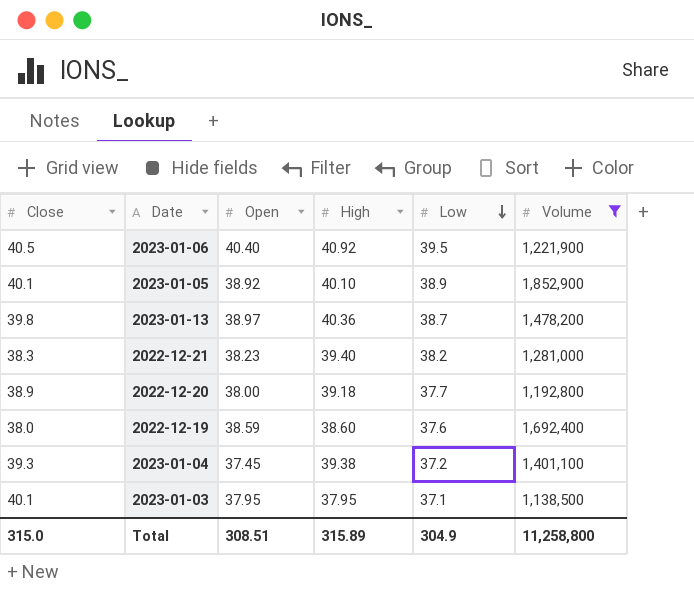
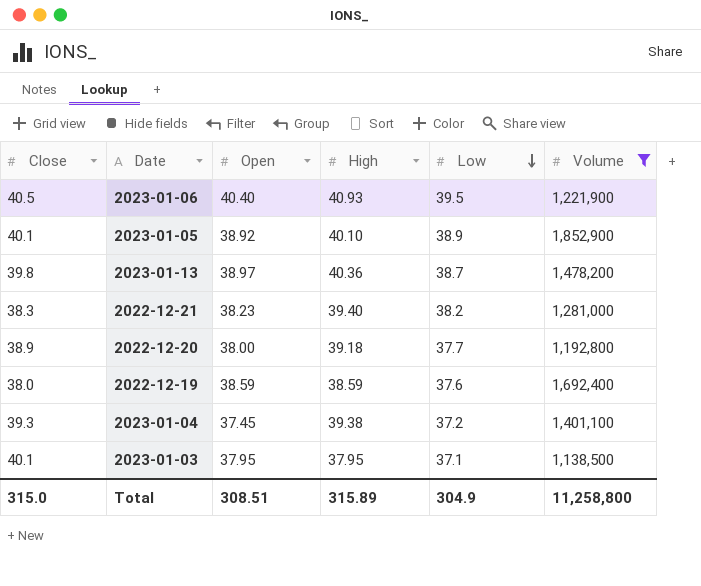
2023-01-06 | High: 40.92 -> 40.93
2022-12-19 | High: 38.60 -> 38.59

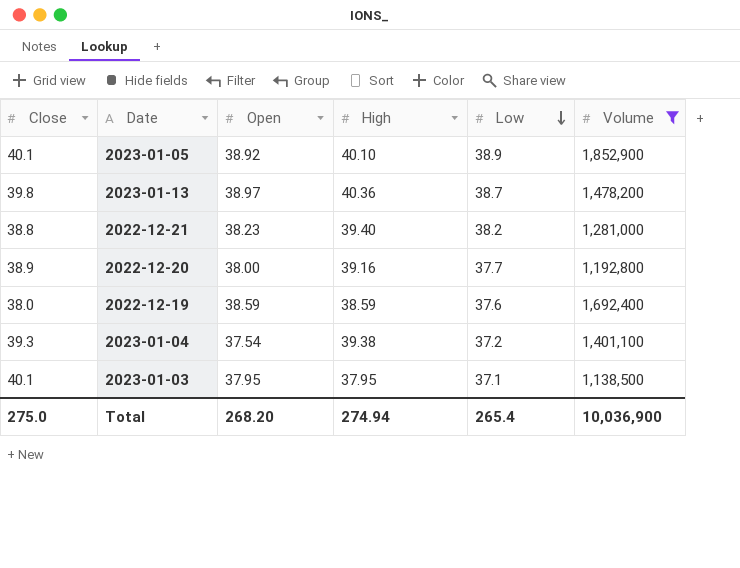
row 2023-01-06: 40.5 | 40.40 | 40.93 | 39.5 | 1,221,900 -> none
2022-12-21 | Close: 38.3 -> 38.8
2022-12-20 | High: 39.18 -> 39.16
2023-01-04 | Open: 37.45 -> 37.54
Total | Close: 315.0 -> 275.0
Total | Open: 308.51 -> 268.20
Total | High: 315.89 -> 274.94
Total | Low: 304.9 -> 265.4
Total | Volume: 11,258,800 -> 10,036,900

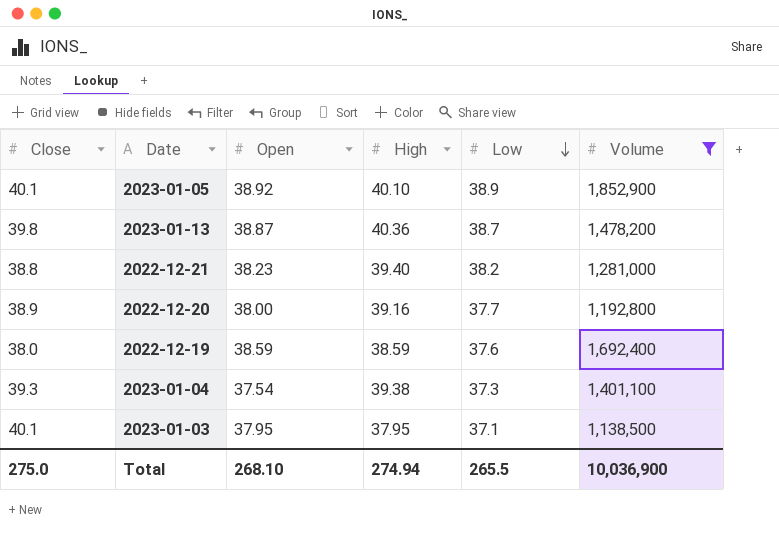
2023-01-13 | Open: 38.97 -> 38.87
2023-01-04 | Low: 37.2 -> 37.3
Total | Open: 268.20 -> 268.10
Total | Low: 265.4 -> 265.5

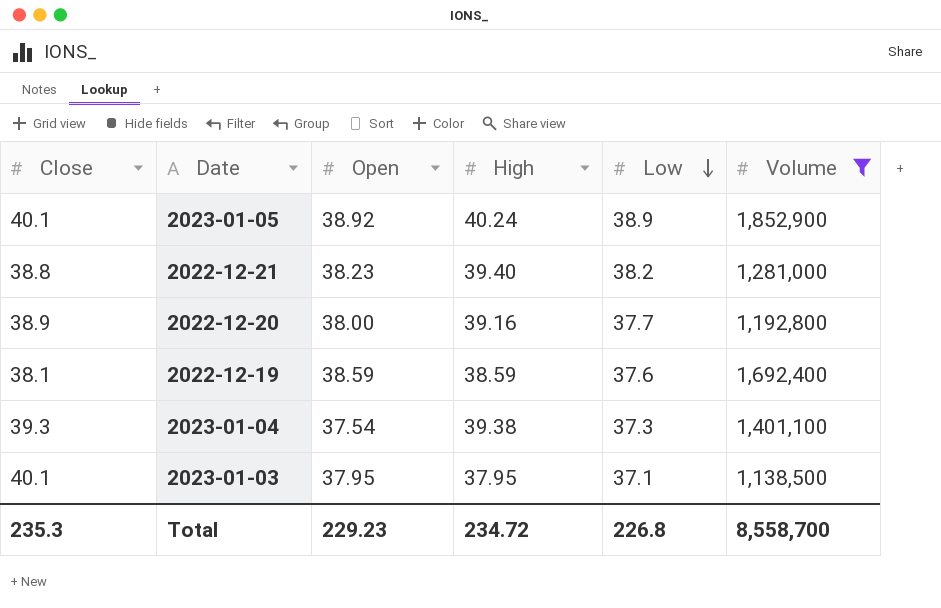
row 2023-01-13: 39.8 | 38.87 | 40.36 | 38.7 | 1,478,200 -> none
2023-01-05 | High: 40.10 -> 40.24
2022-12-19 | Close: 38.0 -> 38.1
Total | Close: 275.0 -> 235.3
Total | Open: 268.10 -> 229.23
Total | High: 274.94 -> 234.72
Total | Low: 265.5 -> 226.8
Total | Volume: 10,036,900 -> 8,558,700

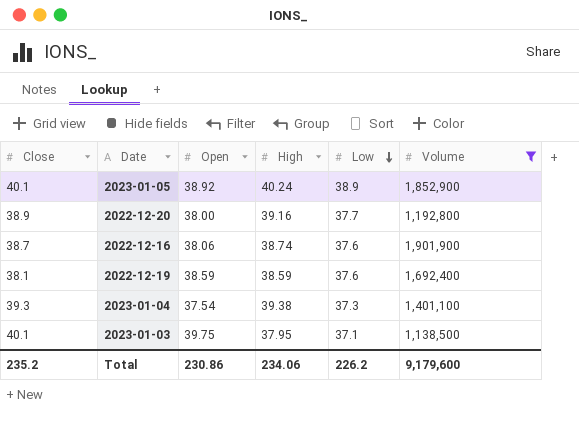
row 2022-12-21: 38.8 | 38.23 | 39.40 | 38.2 | 1,281,000 -> none
row 2022-12-16: none -> 38.7 | 38.06 | 38.74 | 37.6 | 1,901,900
2023-01-03 | Open: 37.95 -> 39.75
Total | Close: 235.3 -> 235.2
Total | Open: 229.23 -> 230.86
Total | High: 234.72 -> 234.06
Total | Low: 226.8 -> 226.2
Total | Volume: 8,558,700 -> 9,179,600

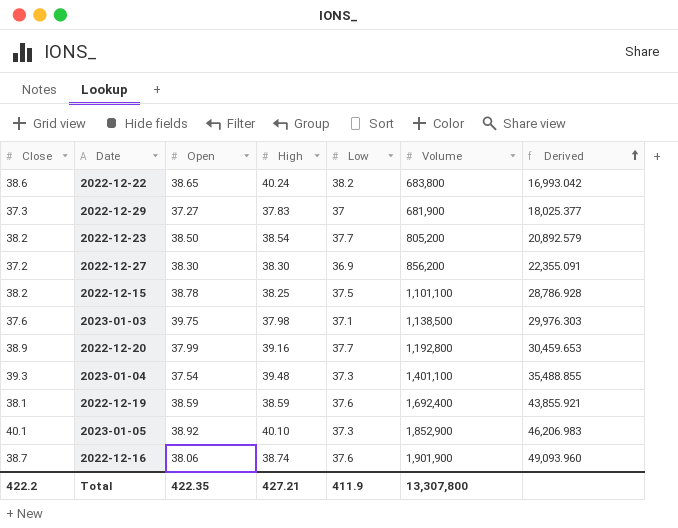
filter: Volume >= 1,138,500 -> none
row order: Low descending -> Derived ascending
column Derived | formula: none -> [Volume] / [High]
2023-01-03 | Close: 40.1 -> 37.6
2023-01-03 | High: 37.95 -> 37.98
2022-12-20 | Open: 38.00 -> 37.99
2023-01-04 | High: 39.38 -> 39.48
2023-01-05 | High: 40.24 -> 40.10
2023-01-05 | Low: 38.9 -> 37.3
Total | Close: 235.2 -> 422.2
Total | Open: 230.86 -> 422.35
Total | High: 234.06 -> 427.21
Total | Low: 226.2 -> 411.9
Total | Volume: 9,179,600 -> 13,307,800

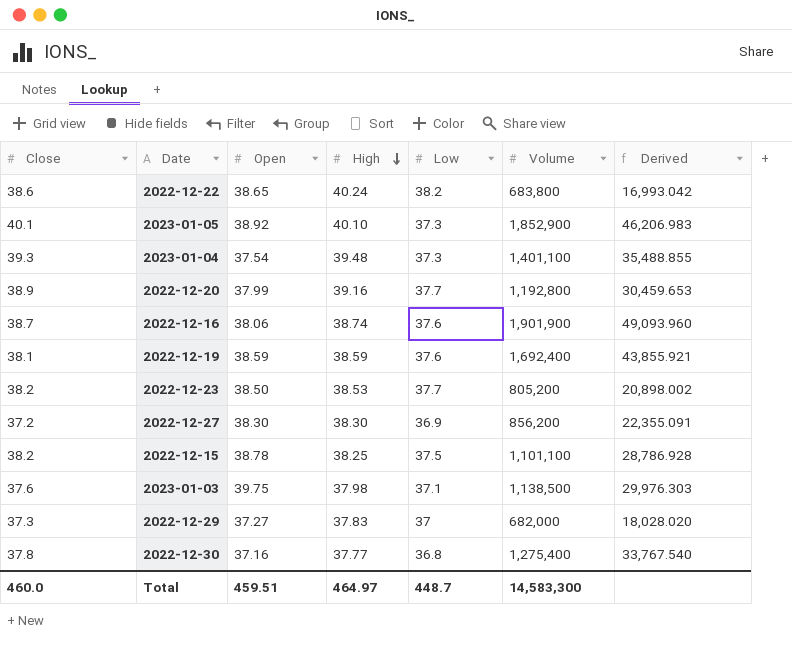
row order: Derived ascending -> High descending
2022-12-23 | High: 38.54 -> 38.53
2022-12-23 | Derived: 20,892.579 -> 20,898.002
2022-12-29 | Volume: 681,900 -> 682,000
2022-12-29 | Derived: 18,025.377 -> 18,028.020
row 2022-12-30: none -> 37.8 | 37.16 | 37.77 | 36.8 | 1,275,400 | 33,767.540
Total | Close: 422.2 -> 460.0
Total | Open: 422.35 -> 459.51
Total | High: 427.21 -> 464.97
Total | Low: 411.9 -> 448.7
Total | Volume: 13,307,800 -> 14,583,300

